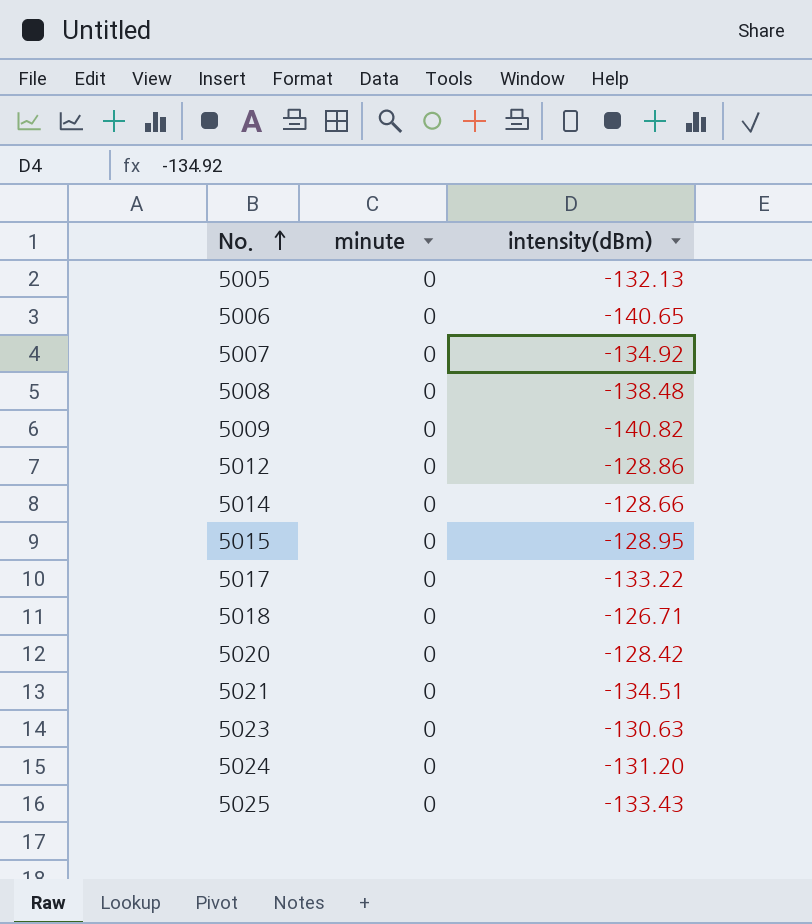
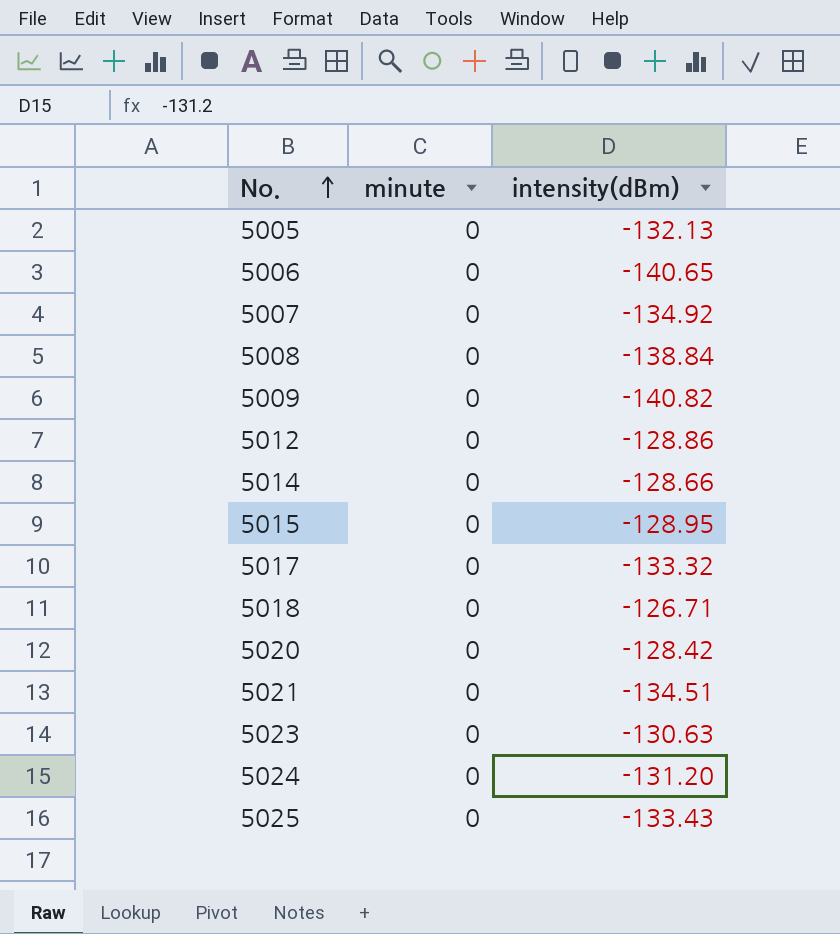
5008 | intensity(dBm): -138.48 -> -138.84
5017 | intensity(dBm): -133.22 -> -133.32

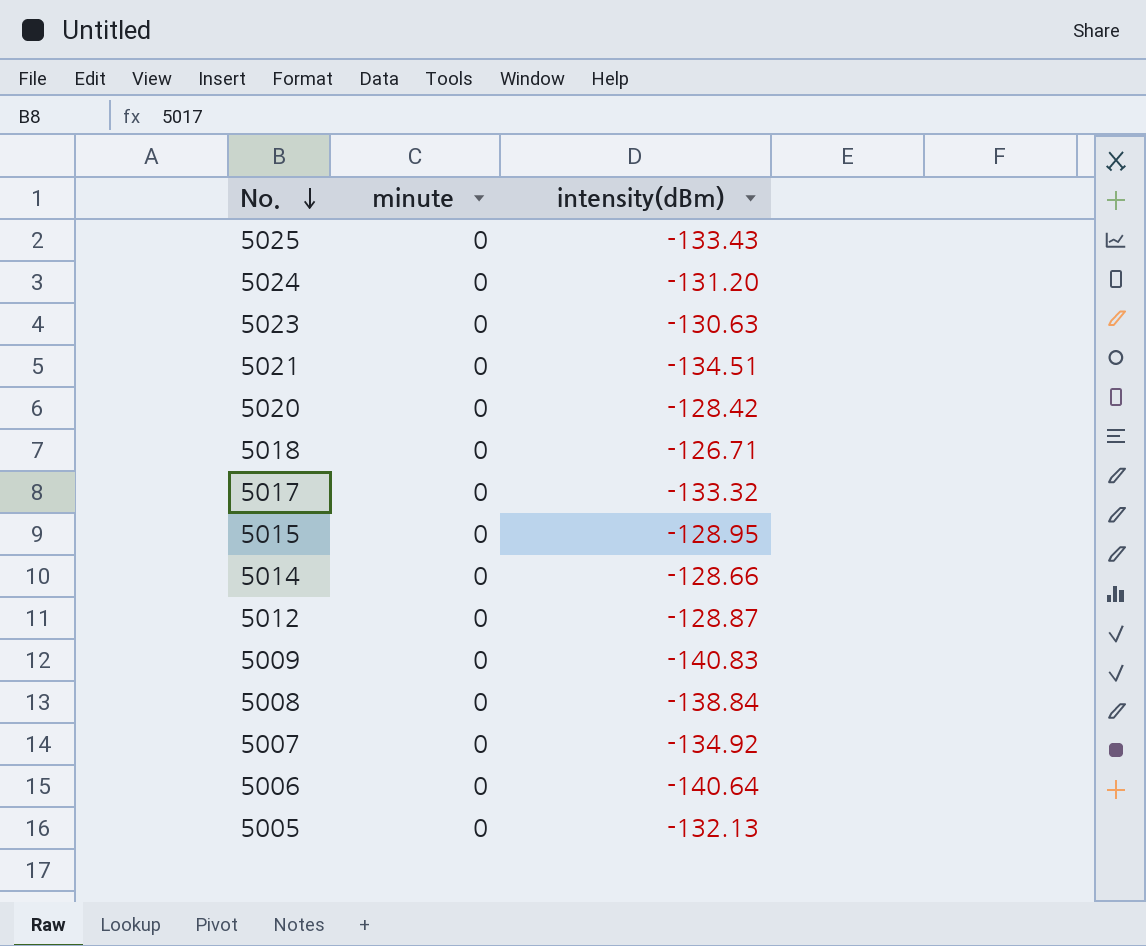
row order: No. ascending -> No. descending
5012 | intensity(dBm): -128.86 -> -128.87
5009 | intensity(dBm): -140.82 -> -140.83
5006 | intensity(dBm): -140.65 -> -140.64

